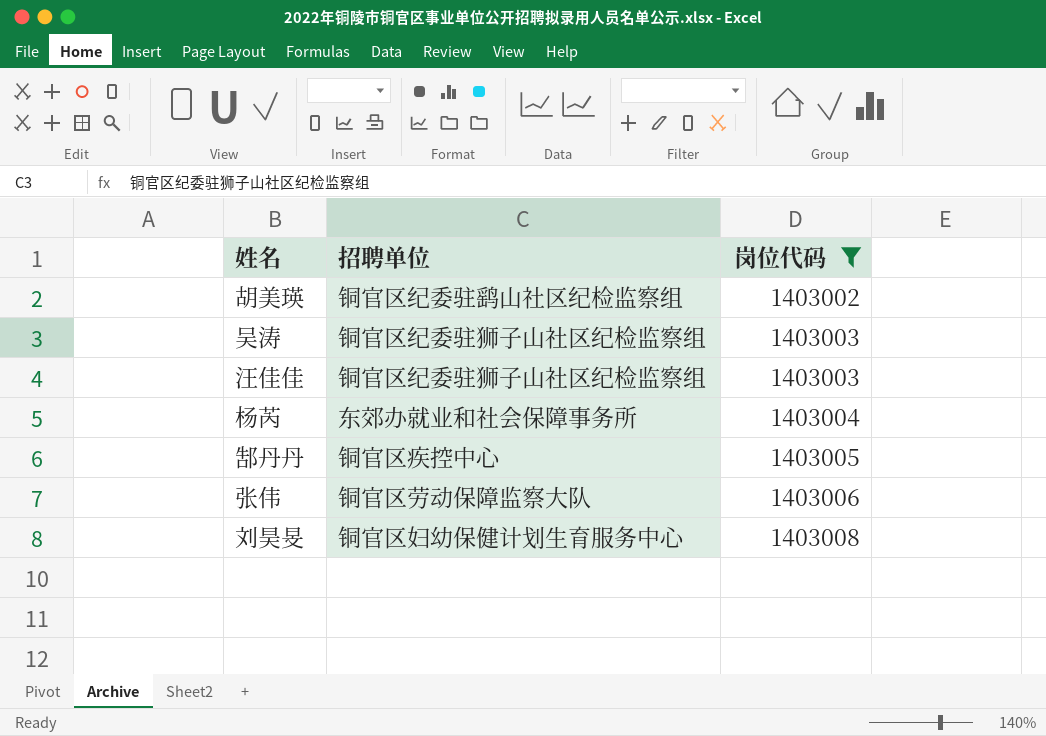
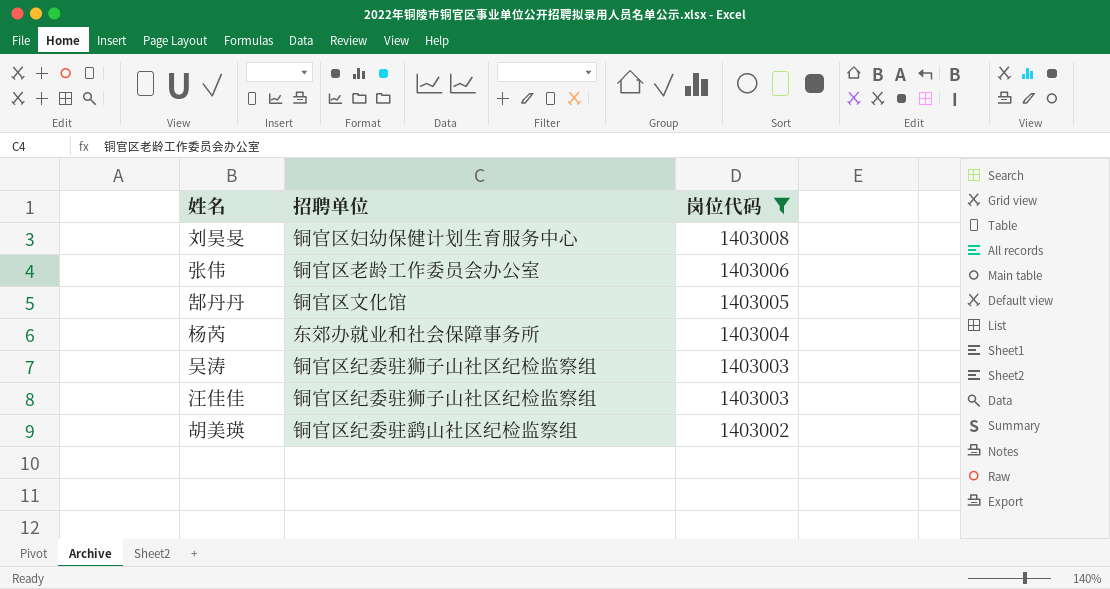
row order: 岗位代码 ascending -> 岗位代码 descending
张伟 | 招聘单位: 铜官区劳动保障监察大队 -> 铜官区老龄工作委员会办公室
郜丹丹 | 招聘单位: 铜官区疾控中心 -> 铜官区文化馆

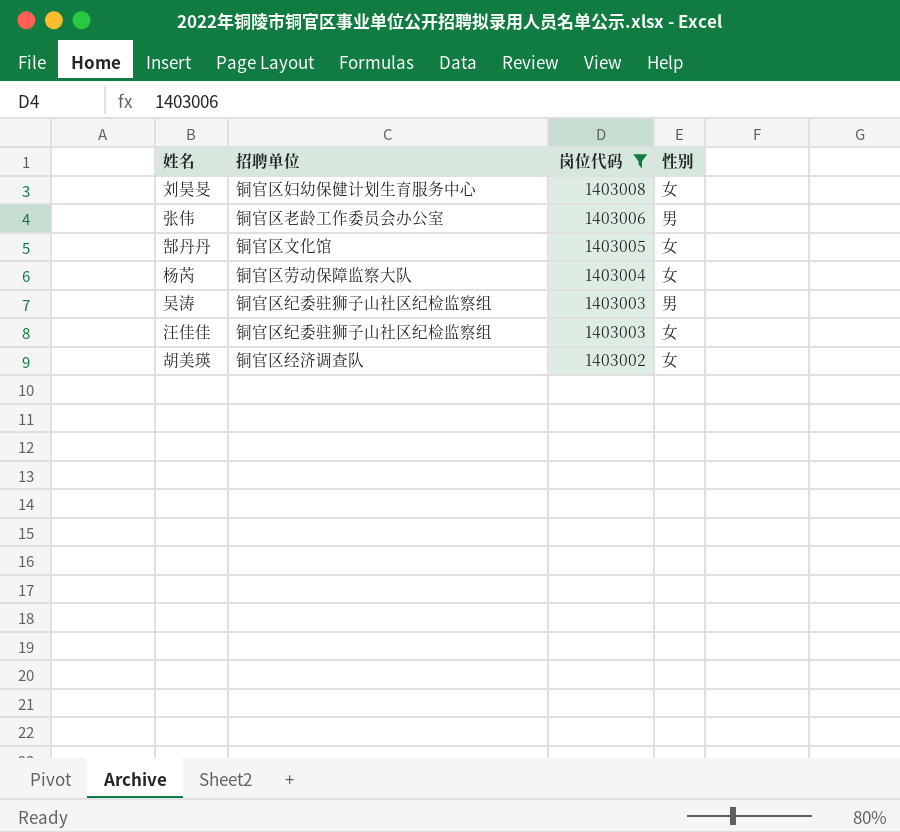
column 性别 | position: none -> 4
杨芮 | 招聘单位: 东郊办就业和社会保障事务所 -> 铜官区劳动保障监察大队
胡美瑛 | 招聘单位: 铜官区纪委驻鹞山社区纪检监察组 -> 铜官区经济调查队

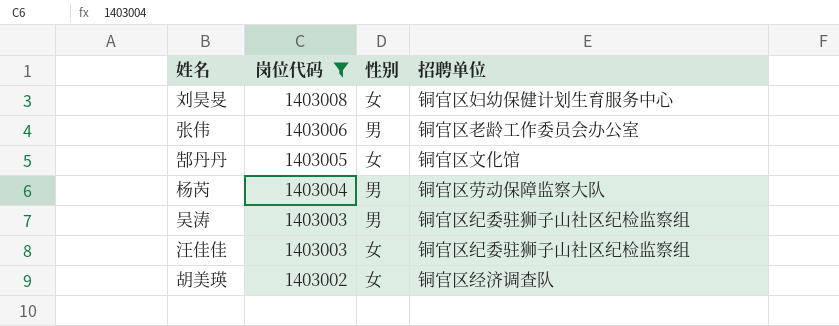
column 招聘单位 | position: 2 -> 4
杨芮 | 性别: 女 -> 男

